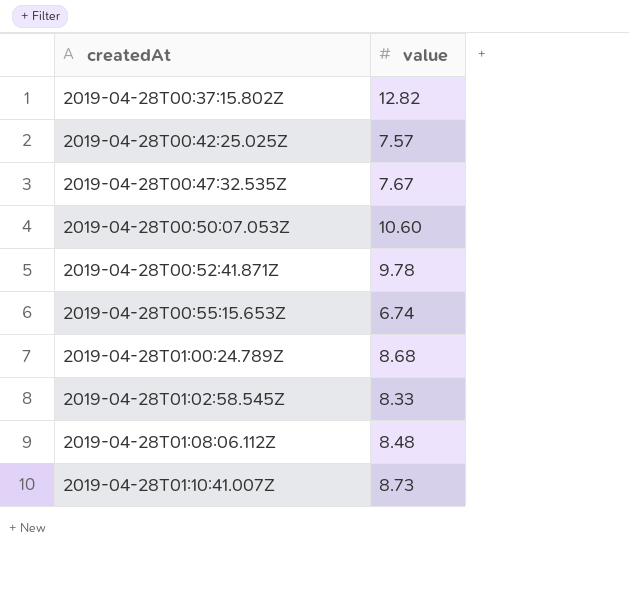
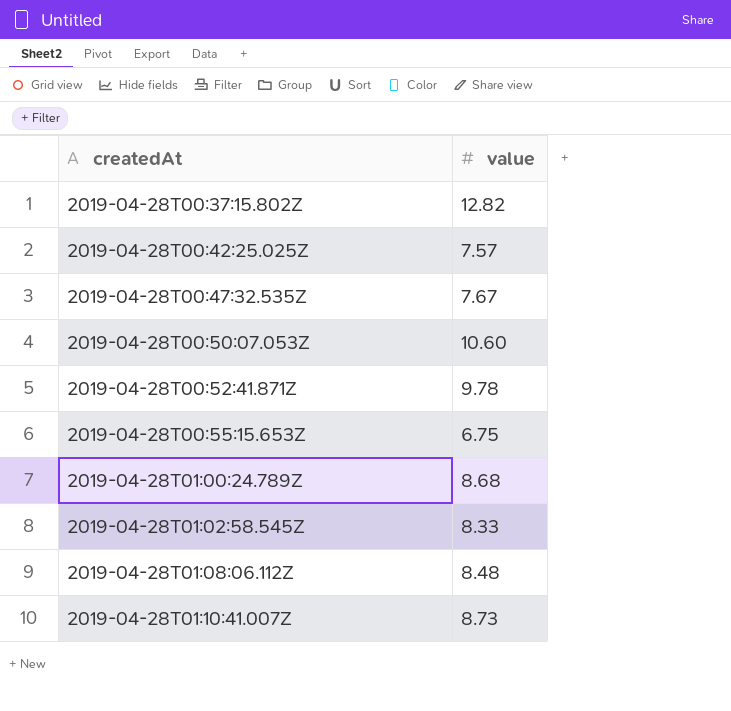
2019-04-28T00:55:15.653Z | value: 6.74 -> 6.75

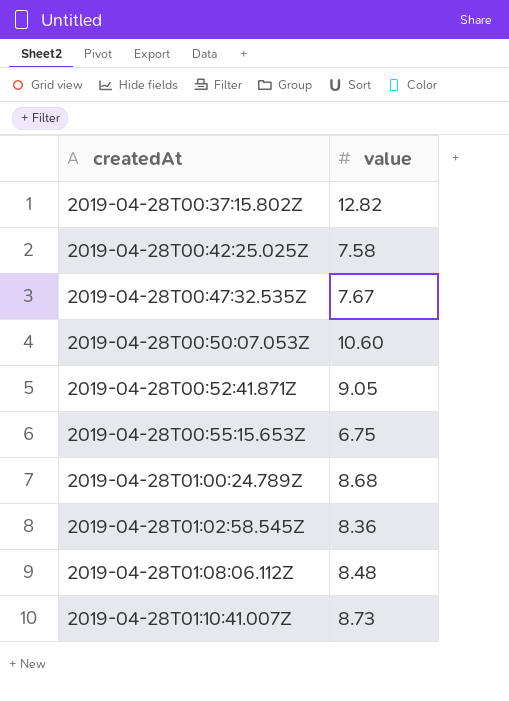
2019-04-28T00:42:25.025Z | value: 7.57 -> 7.58
2019-04-28T00:52:41.871Z | value: 9.78 -> 9.05
2019-04-28T01:02:58.545Z | value: 8.33 -> 8.36

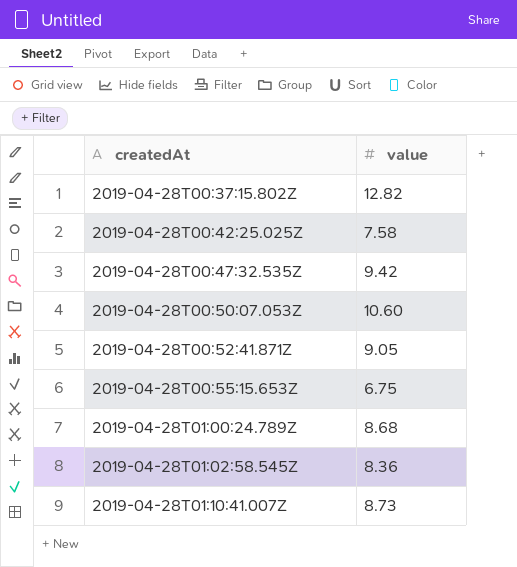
row 2019-04-28T01:08:06.112Z: 8.48 -> none
2019-04-28T00:47:32.535Z | value: 7.67 -> 9.42

